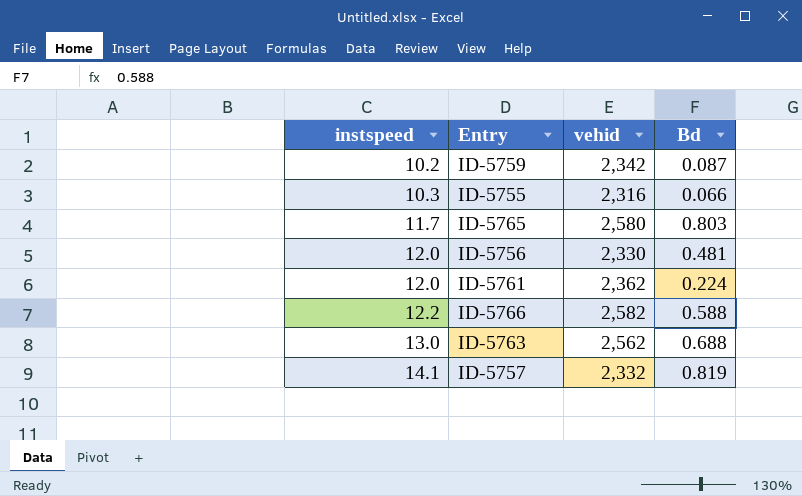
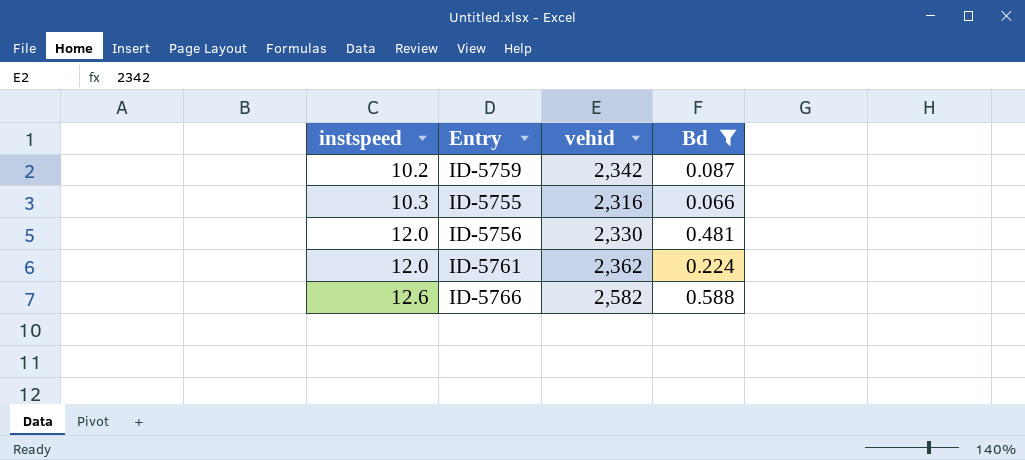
filter: none -> Bd <= 0.588
ID-5766 | instspeed: 12.2 -> 12.6

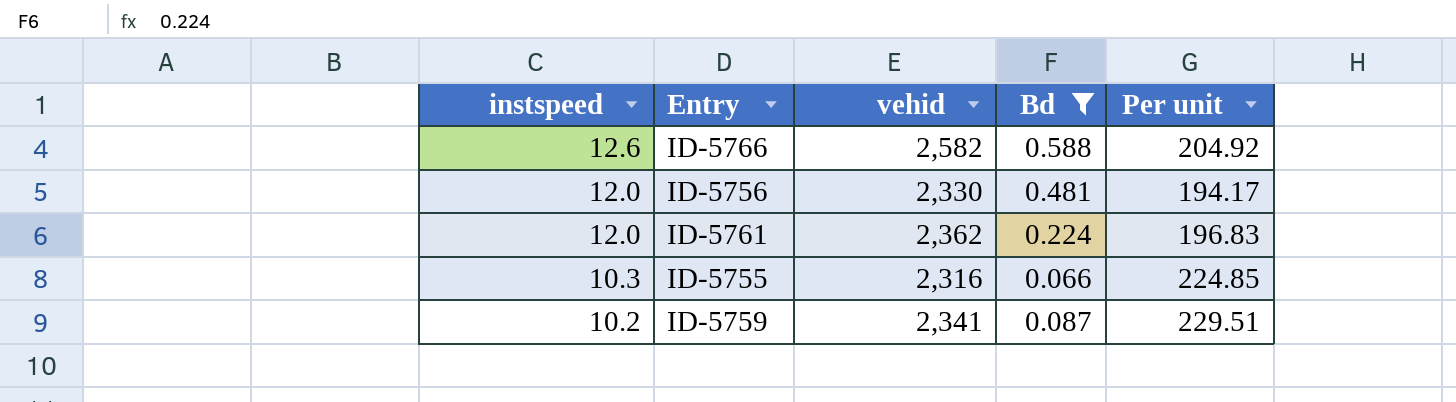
row order: instspeed ascending -> instspeed descending
column Per unit | formula: none -> [vehid] / [instspeed]
ID-5759 | vehid: 2,342 -> 2,341

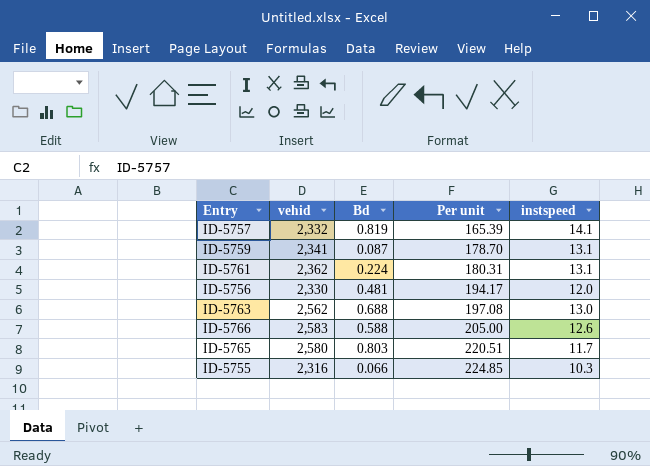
filter: Bd <= 0.588 -> none
row order: instspeed descending -> Per unit ascending
column instspeed | position: 1 -> 5
ID-5759 | Per unit: 229.51 -> 178.70
ID-5759 | instspeed: 10.2 -> 13.1
ID-5761 | Per unit: 196.83 -> 180.31
ID-5761 | instspeed: 12.0 -> 13.1
ID-5766 | vehid: 2,582 -> 2,583
ID-5766 | Per unit: 204.92 -> 205.00

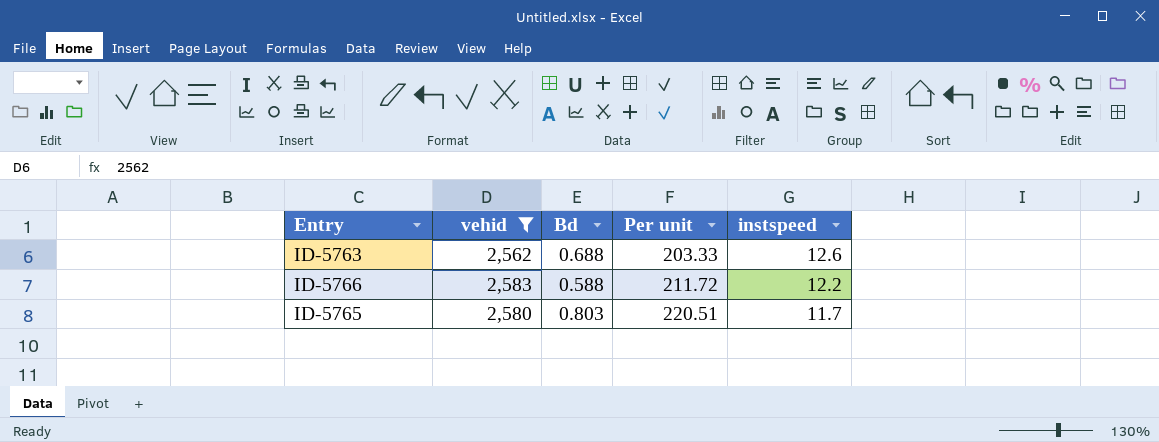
filter: none -> vehid >= 2,562
ID-5763 | Per unit: 197.08 -> 203.33
ID-5763 | instspeed: 13.0 -> 12.6
ID-5766 | Per unit: 205.00 -> 211.72
ID-5766 | instspeed: 12.6 -> 12.2

